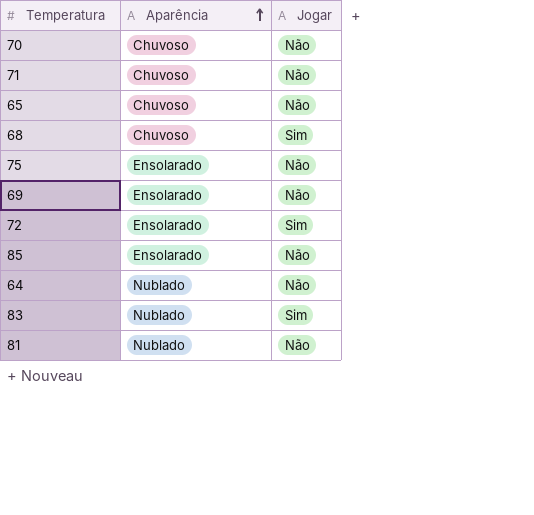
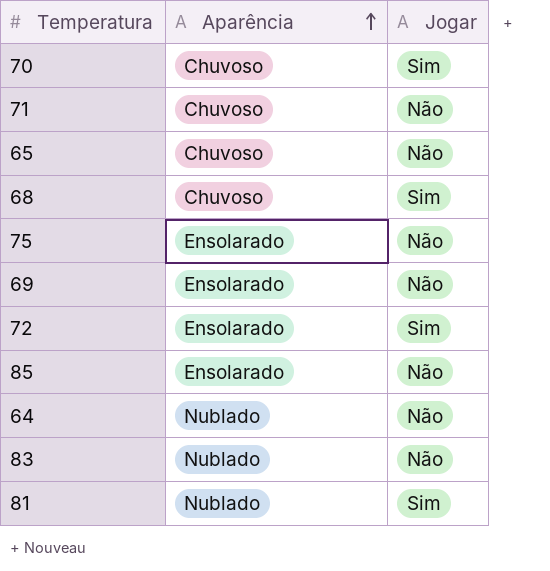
70 | Jogar: Não -> Sim
83 | Jogar: Sim -> Não
81 | Jogar: Não -> Sim

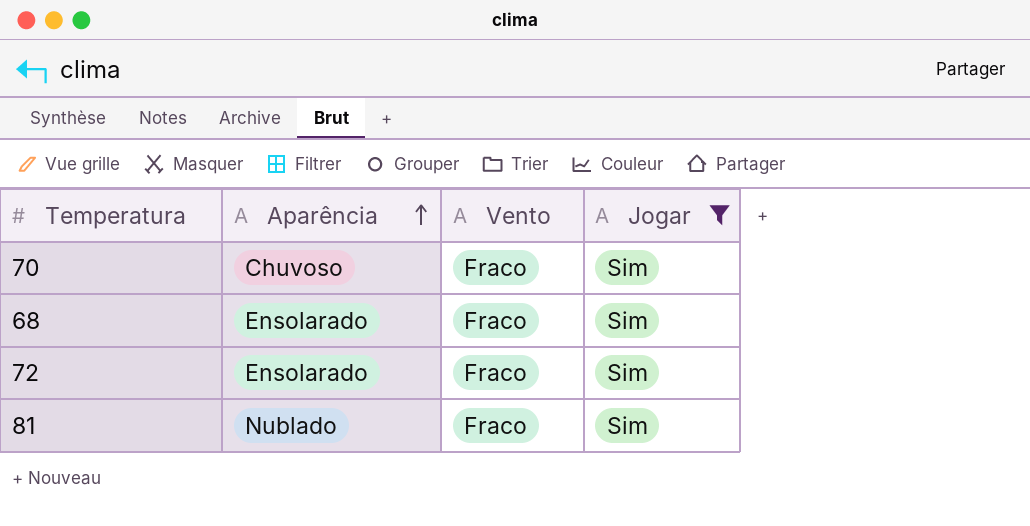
filter: none -> Jogar = Sim
column Vento | position: none -> 3
68 | Aparência: Chuvoso -> Ensolarado

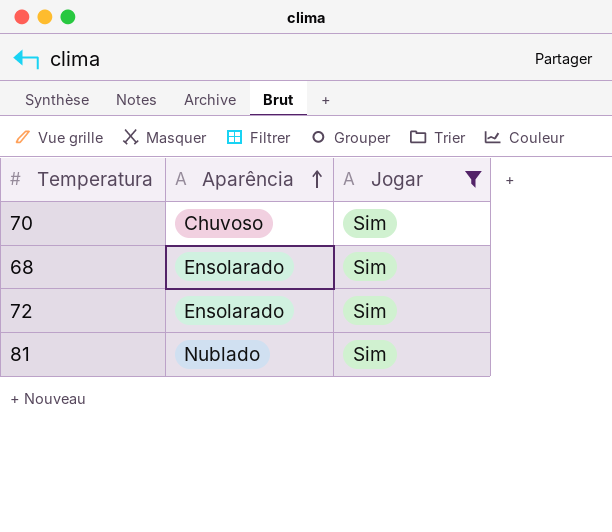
column Vento | position: 3 -> none

